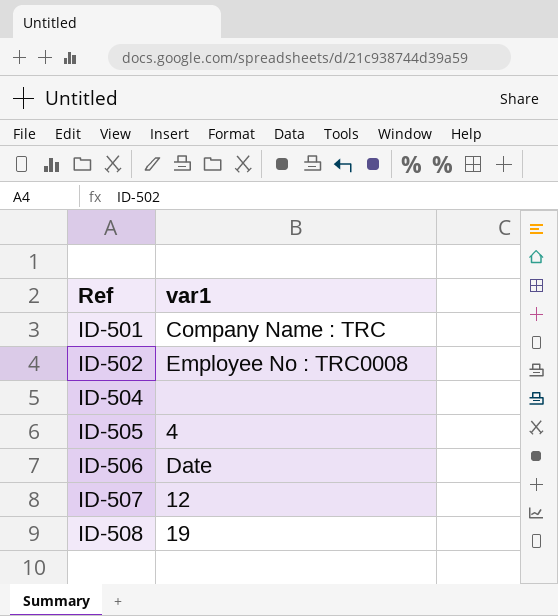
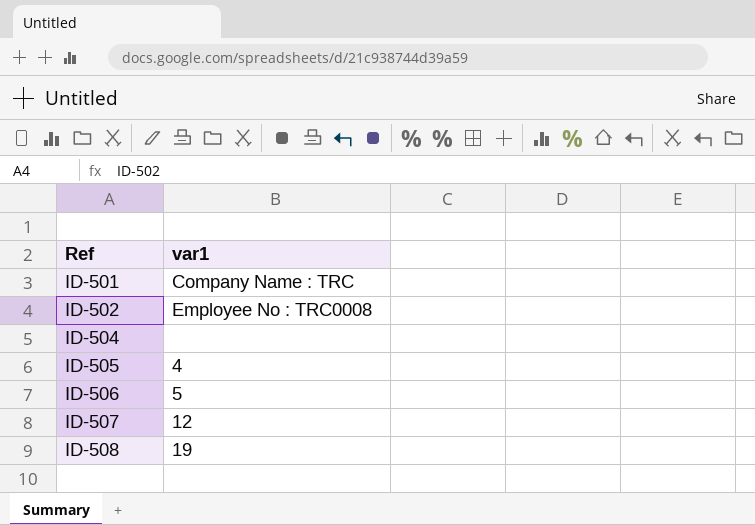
ID-506 | var1: Date -> 5

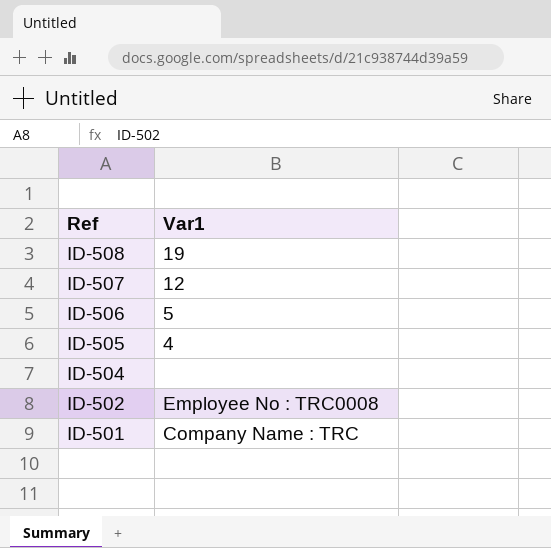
row order: Ref ascending -> Ref descending
column name: var1 -> Var1

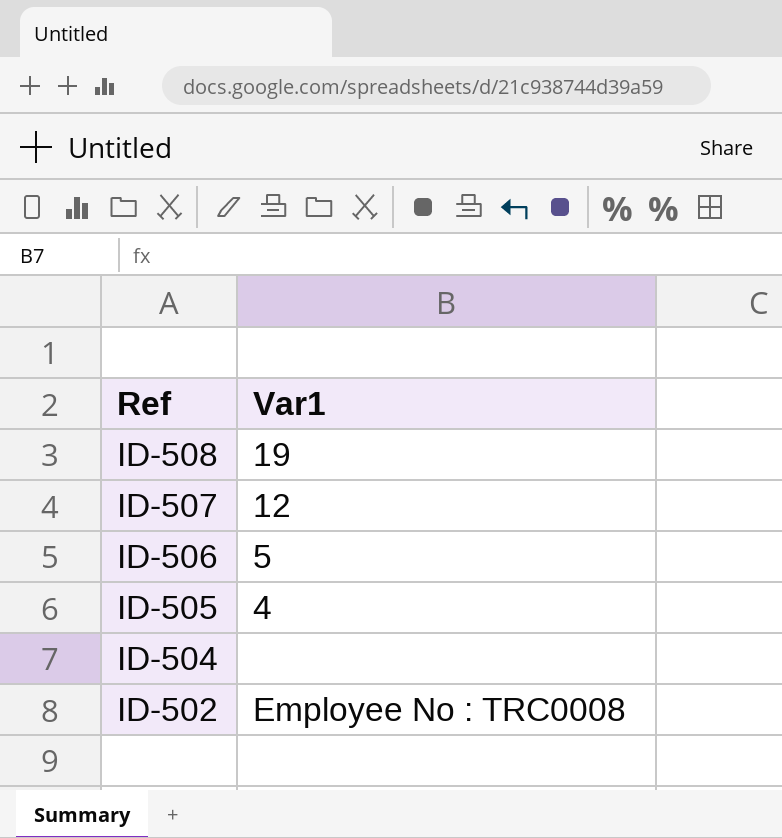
row ID-501: Company Name : TRC -> none

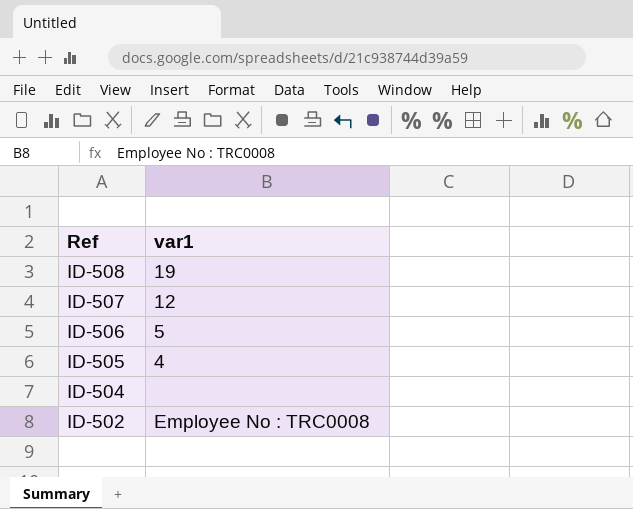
column name: Var1 -> var1

